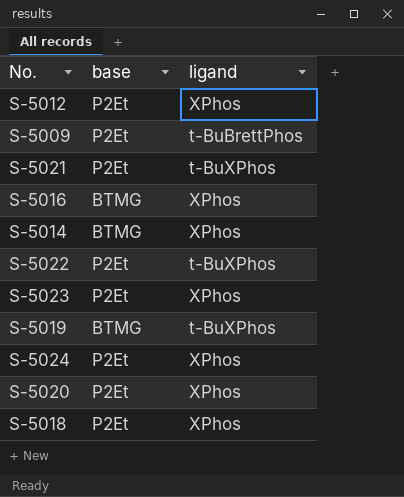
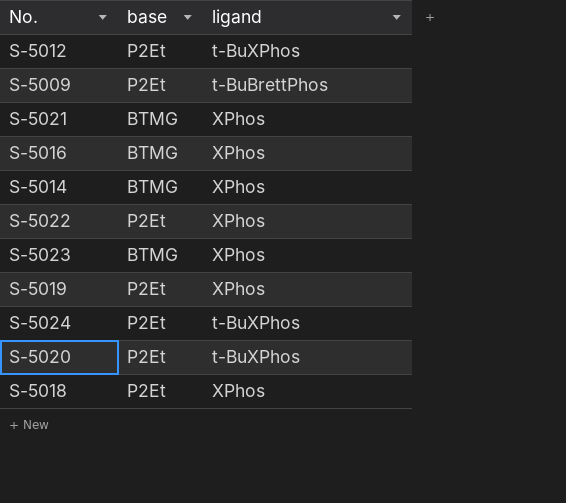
S-5012 | ligand: XPhos -> t-BuXPhos
S-5021 | base: P2Et -> BTMG
S-5021 | ligand: t-BuXPhos -> XPhos
S-5022 | ligand: t-BuXPhos -> XPhos
S-5023 | base: P2Et -> BTMG
S-5019 | base: BTMG -> P2Et
S-5019 | ligand: t-BuXPhos -> XPhos
S-5024 | ligand: XPhos -> t-BuXPhos
S-5020 | ligand: XPhos -> t-BuXPhos

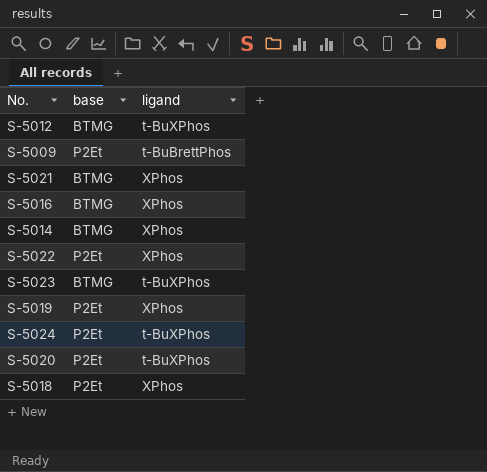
S-5012 | base: P2Et -> BTMG
S-5023 | ligand: XPhos -> t-BuXPhos

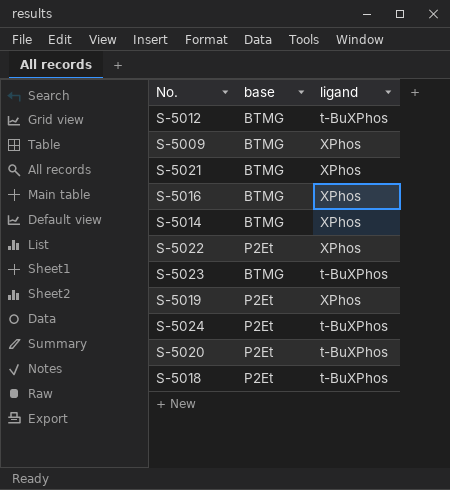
S-5009 | base: P2Et -> BTMG
S-5009 | ligand: t-BuBrettPhos -> XPhos
S-5018 | ligand: XPhos -> t-BuXPhos

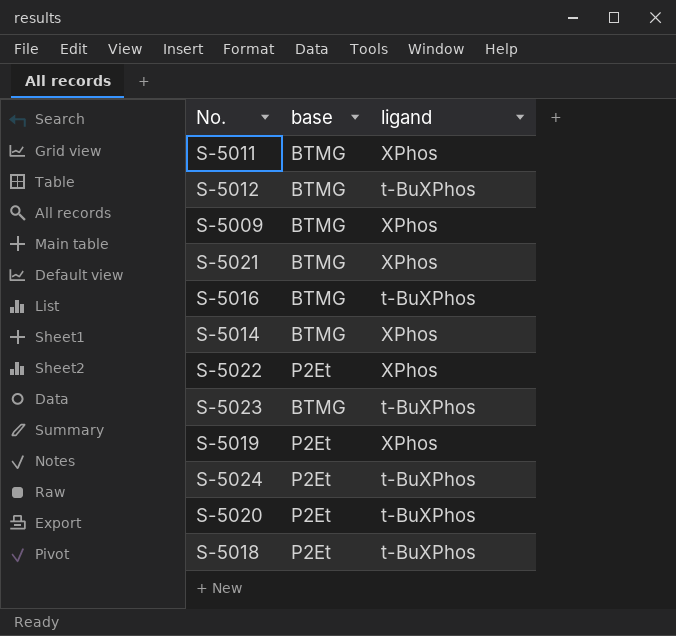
row S-5011: none -> BTMG | XPhos
S-5016 | ligand: XPhos -> t-BuXPhos

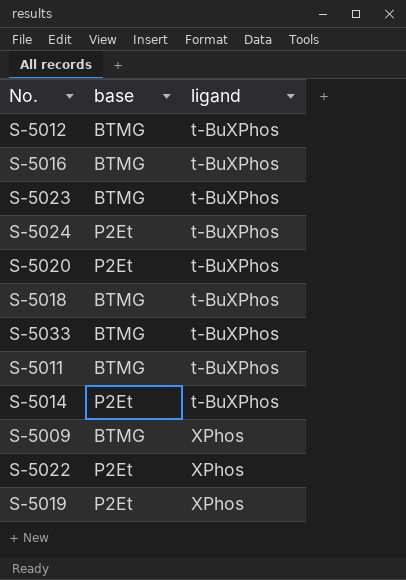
row order: none -> ligand ascending
row S-5021: BTMG | XPhos -> none
S-5018 | base: P2Et -> BTMG
row S-5033: none -> BTMG | t-BuXPhos
S-5011 | ligand: XPhos -> t-BuXPhos
S-5014 | base: BTMG -> P2Et
S-5014 | ligand: XPhos -> t-BuXPhos

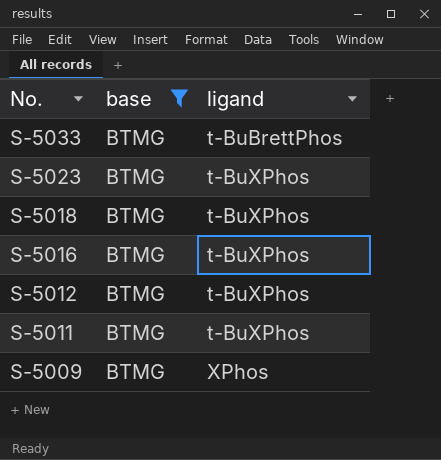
filter: none -> base = BTMG
row order: ligand ascending -> No. descending
S-5033 | ligand: t-BuXPhos -> t-BuBrettPhos

